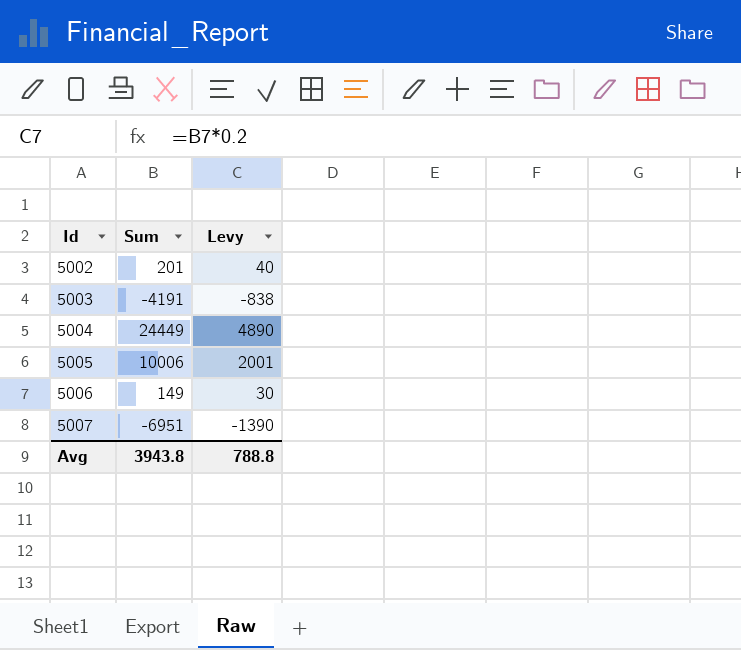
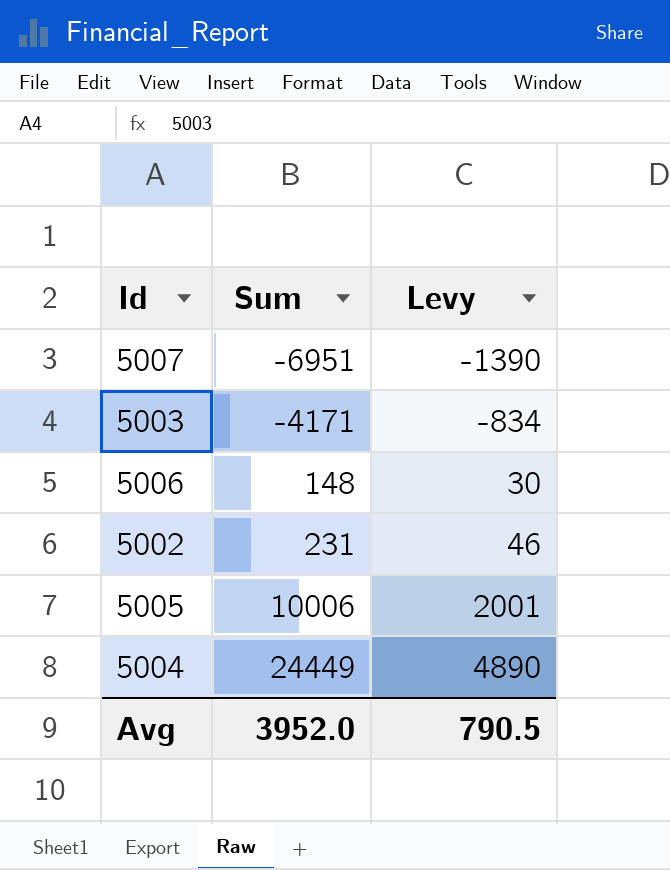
row order: Id ascending -> Sum ascending
5003 | Sum: -4191 -> -4171
5003 | Levy: -838 -> -834
5006 | Sum: 149 -> 148
5002 | Sum: 201 -> 231
5002 | Levy: 40 -> 46
Avg | Sum: 3943.8 -> 3952.0
Avg | Levy: 788.8 -> 790.5

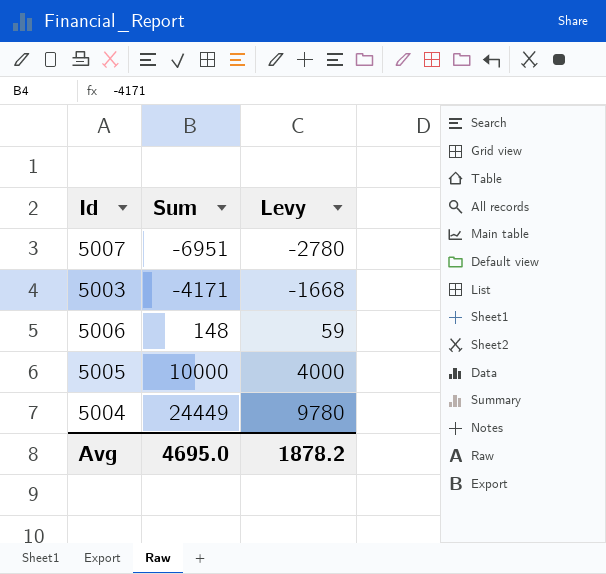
column Levy | formula: [Sum] * 0.2 -> [Sum] * 0.4
row 5002: 231 | 46 -> none
5005 | Sum: 10006 -> 10000
Avg | Sum: 3952.0 -> 4695.0
Avg | Levy: 790.5 -> 1878.2

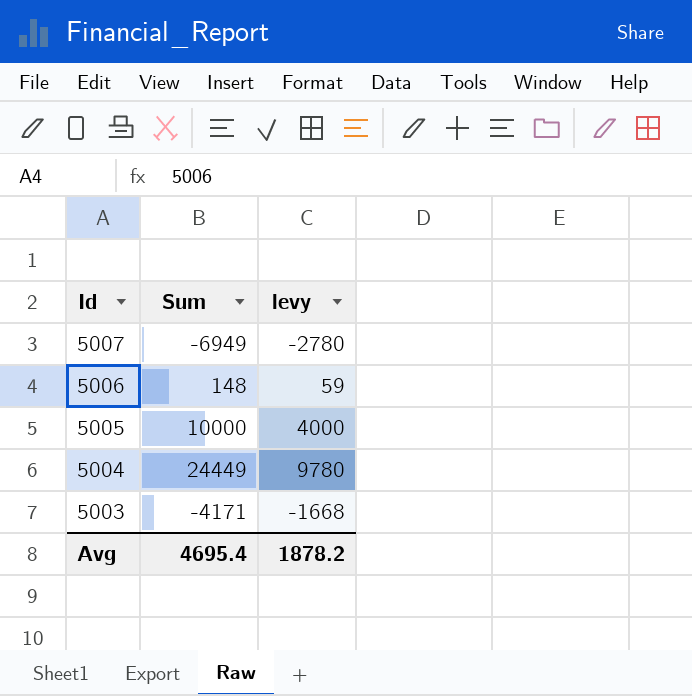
row order: Sum ascending -> Id descending
column name: Levy -> levy
5007 | Sum: -6951 -> -6949
Avg | Sum: 4695.0 -> 4695.4

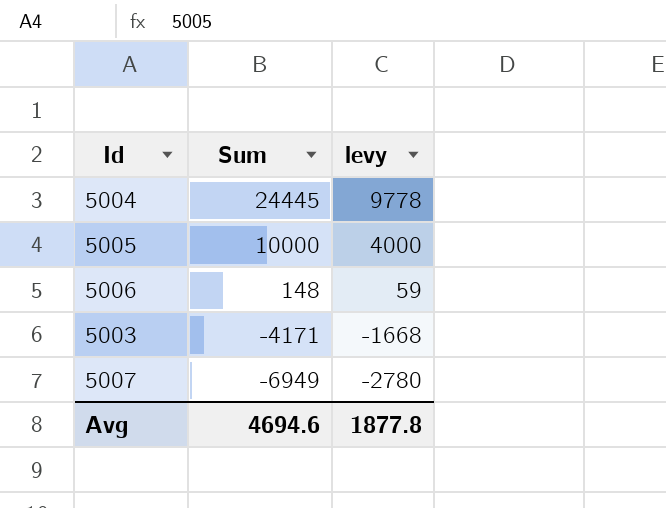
row order: Id descending -> Sum descending
5004 | Sum: 24449 -> 24445
5004 | levy: 9780 -> 9778
Avg | Sum: 4695.4 -> 4694.6
Avg | levy: 1878.2 -> 1877.8

